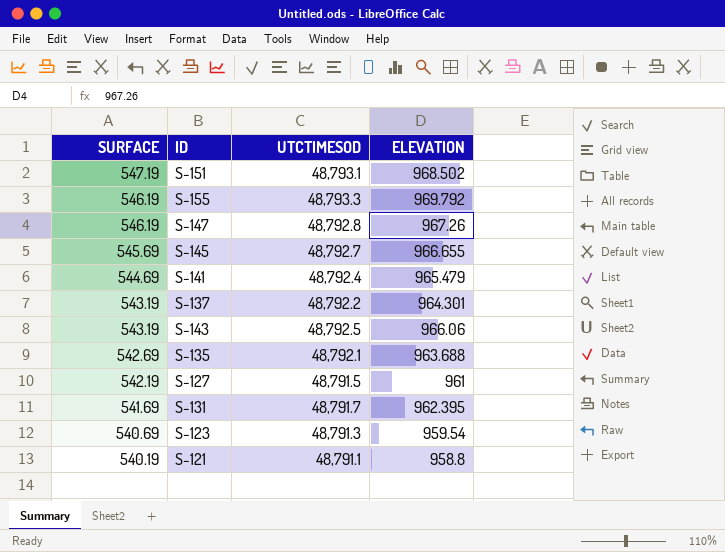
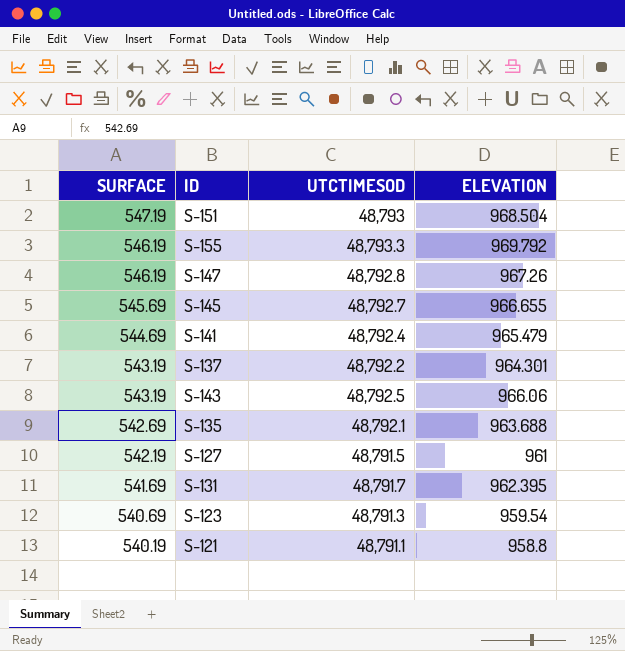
S-151 | UTCTIMESOD: 48,793.1 -> 48,793
S-151 | ELEVATION: 968.502 -> 968.504

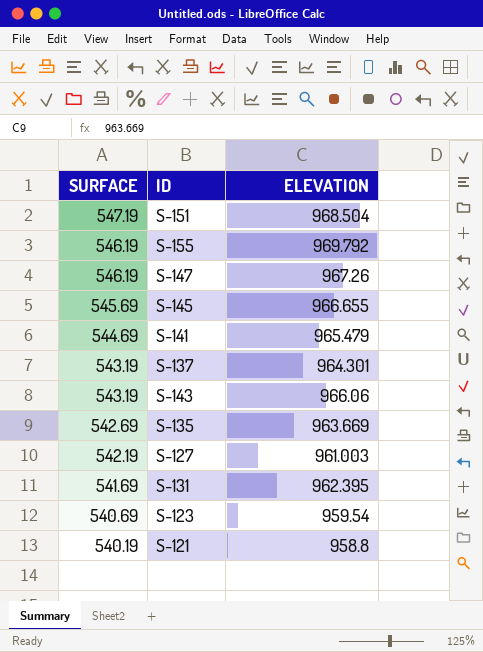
column UTCTIMESOD | position: 3 -> none
S-135 | ELEVATION: 963.688 -> 963.669
S-127 | ELEVATION: 961 -> 961.003

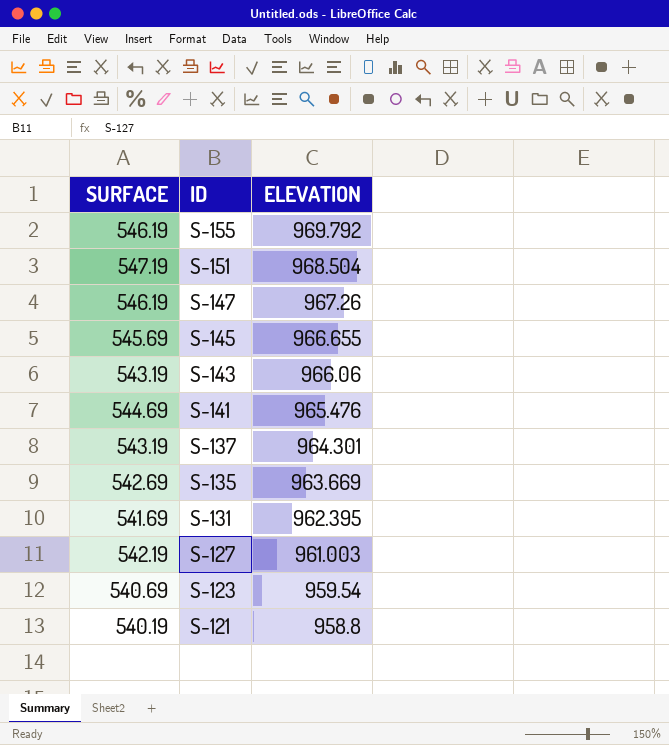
row order: SURFACE descending -> ID descending
S-141 | ELEVATION: 965.479 -> 965.476

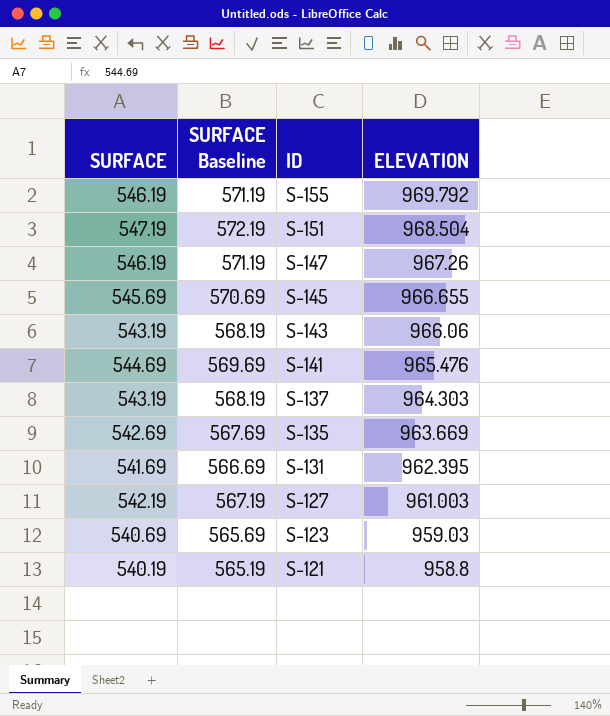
column SURFACE Baseline | formula: none -> [SURFACE] + 25
S-137 | ELEVATION: 964.301 -> 964.303
S-123 | ELEVATION: 959.54 -> 959.03

